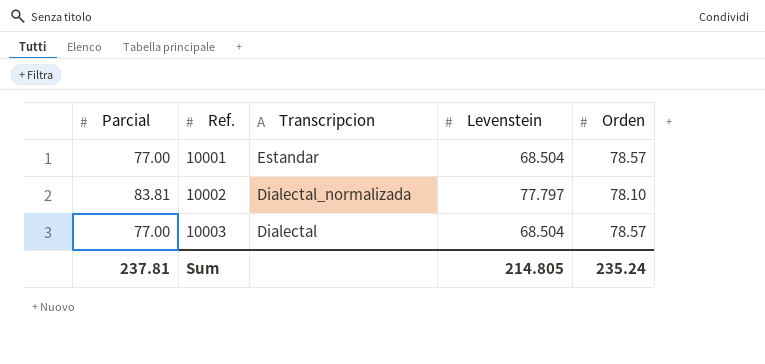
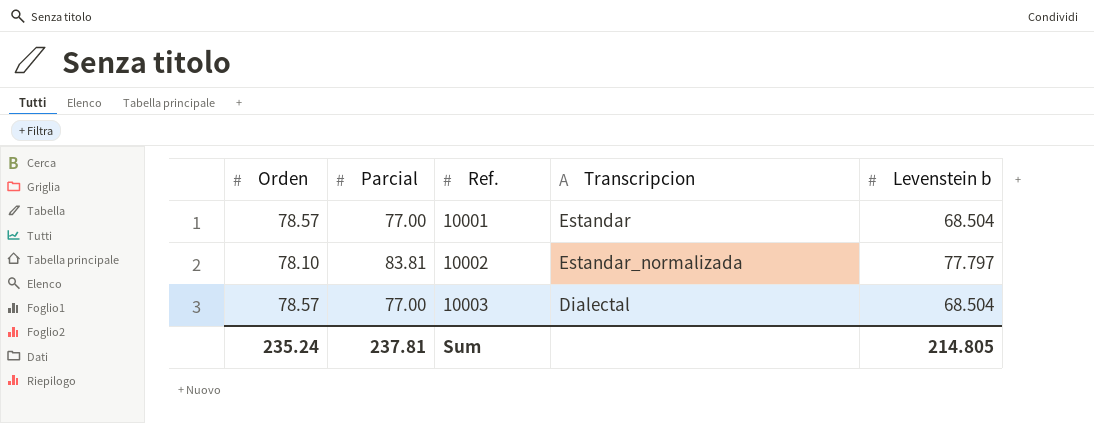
column Orden | position: 5 -> 1
column name: Levenstein -> Levenstein b
10002 | Transcripcion: Dialectal_normalizada -> Estandar_normalizada

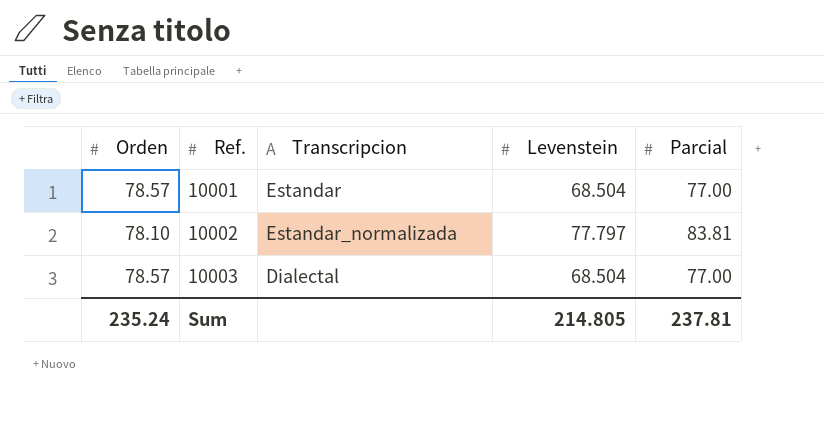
column name: Levenstein b -> Levenstein
column Parcial | position: 2 -> 5

